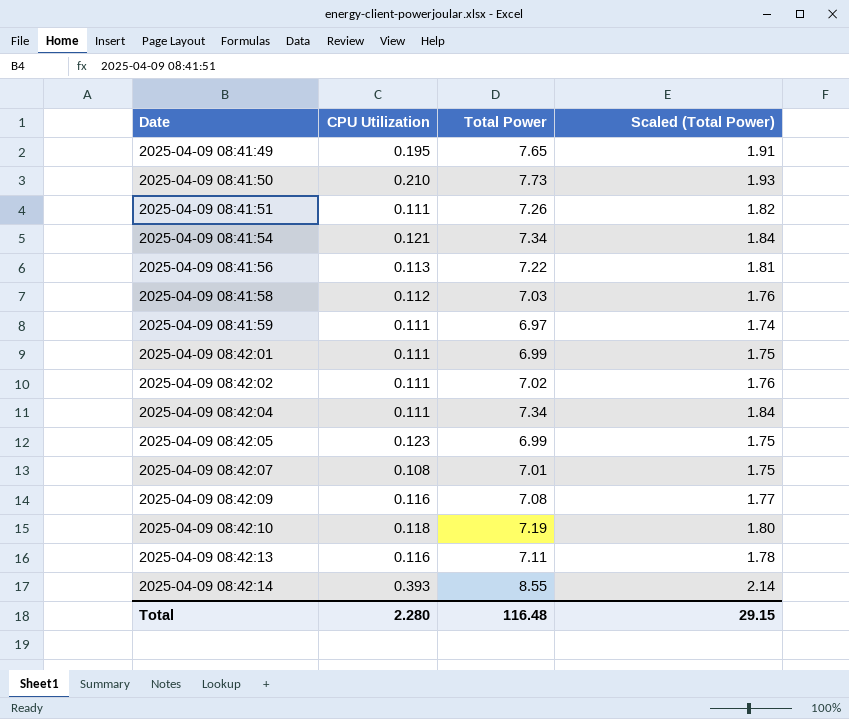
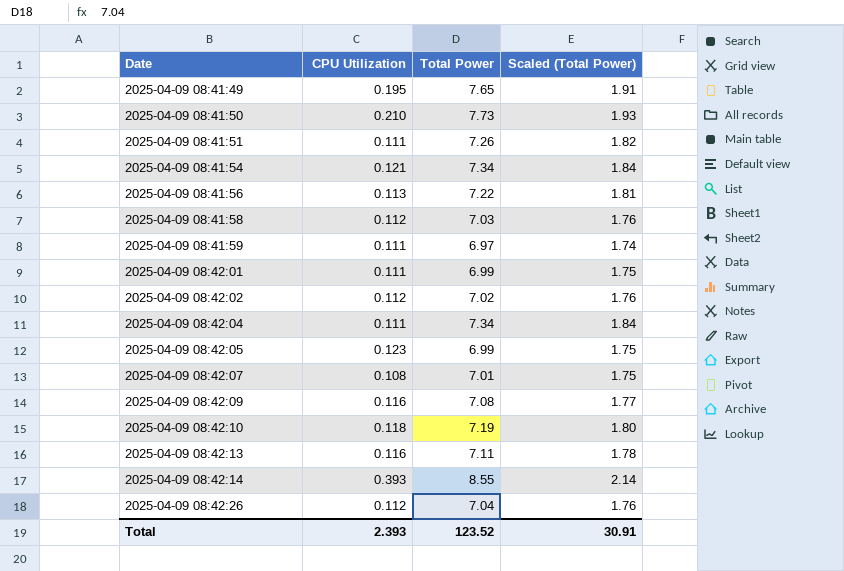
2025-04-09 08:42:02 | CPU Utilization: 0.111 -> 0.112
row 2025-04-09 08:42:26: none -> 0.112 | 7.04 | 1.76
Total | CPU Utilization: 2.280 -> 2.393
Total | Total Power: 116.48 -> 123.52
Total | Scaled (Total Power): 29.15 -> 30.91

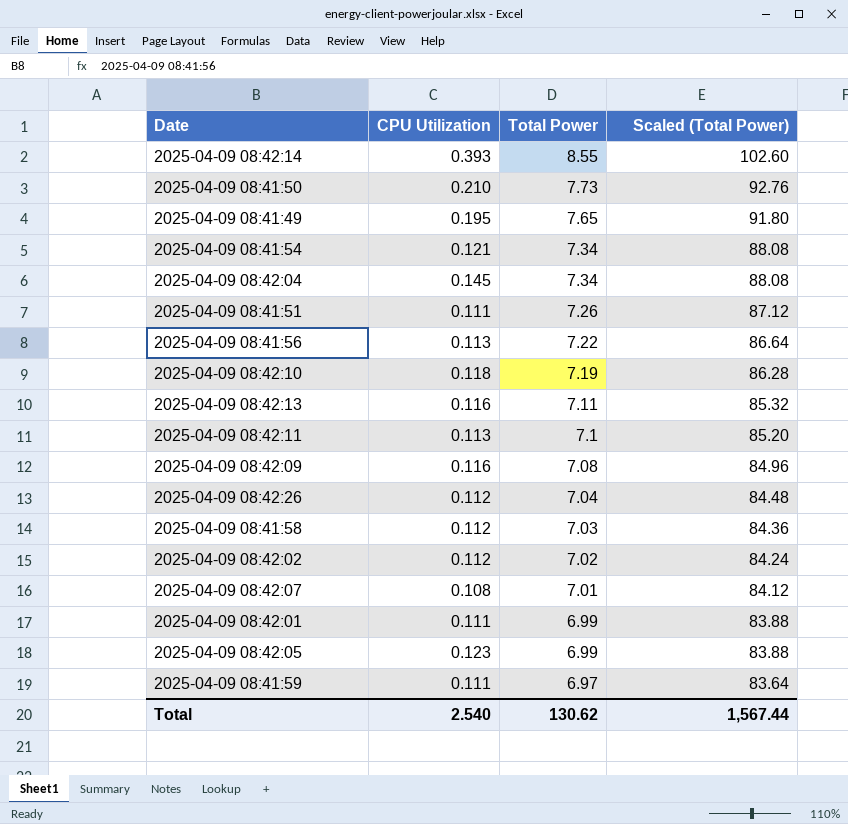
row order: Date ascending -> Total Power descending
column Scaled (Total Power) | formula: [Total Power] * 0.25 -> [Total Power] * 12
2025-04-09 08:42:04 | CPU Utilization: 0.111 -> 0.145
row 2025-04-09 08:42:11: none -> 0.113 | 7.1 | 85.20
Total | CPU Utilization: 2.393 -> 2.540
Total | Total Power: 123.52 -> 130.62
Total | Scaled (Total Power): 30.91 -> 1,567.44

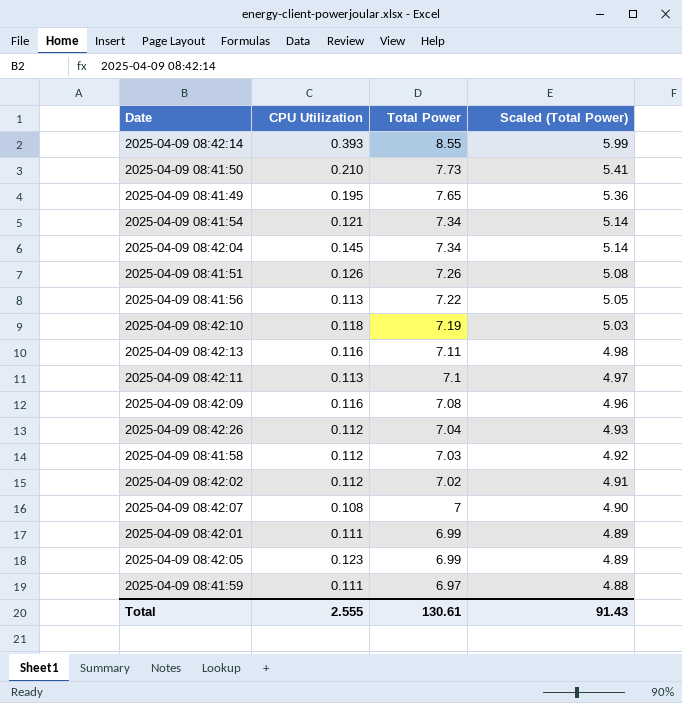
column Scaled (Total Power) | formula: [Total Power] * 12 -> [Total Power] * 0.7
2025-04-09 08:41:51 | CPU Utilization: 0.111 -> 0.126
2025-04-09 08:42:07 | Total Power: 7.01 -> 7
Total | CPU Utilization: 2.540 -> 2.555
Total | Total Power: 130.62 -> 130.61
Total | Scaled (Total Power): 1,567.44 -> 91.43

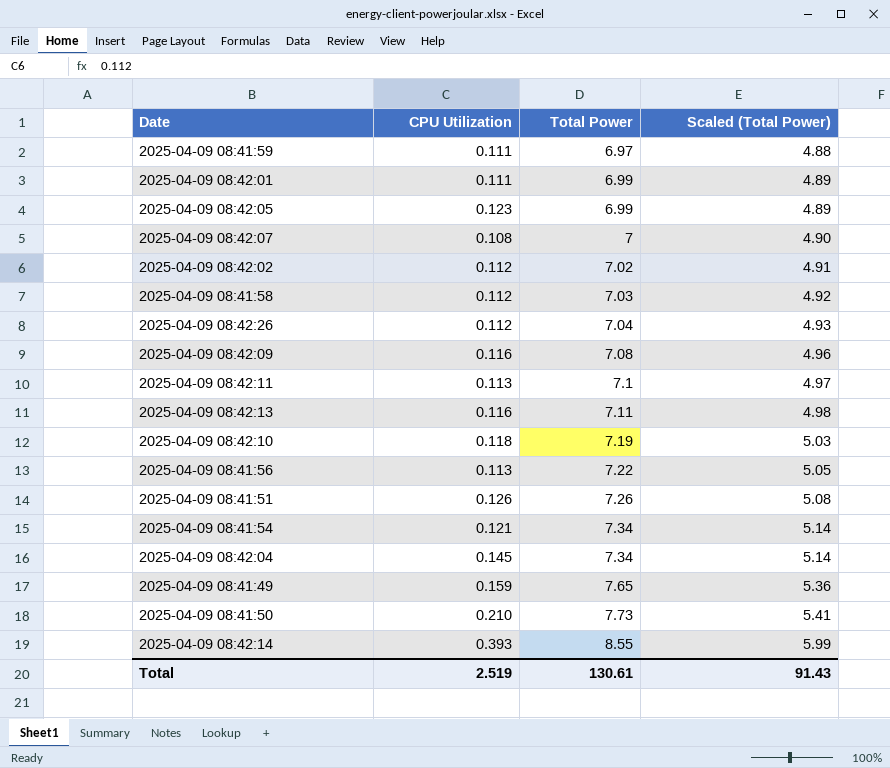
row order: Total Power descending -> Total Power ascending
2025-04-09 08:41:49 | CPU Utilization: 0.195 -> 0.159
Total | CPU Utilization: 2.555 -> 2.519

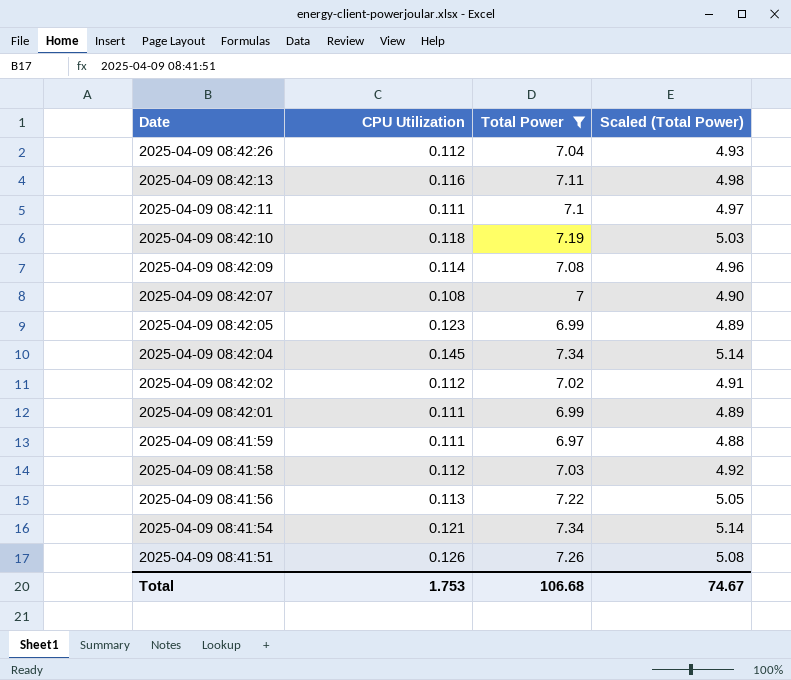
filter: none -> Total Power <= 7.34
row order: Total Power ascending -> Date descending
2025-04-09 08:42:11 | CPU Utilization: 0.113 -> 0.111
2025-04-09 08:42:09 | CPU Utilization: 0.116 -> 0.114
Total | CPU Utilization: 2.519 -> 1.753
Total | Total Power: 130.61 -> 106.68
Total | Scaled (Total Power): 91.43 -> 74.67

